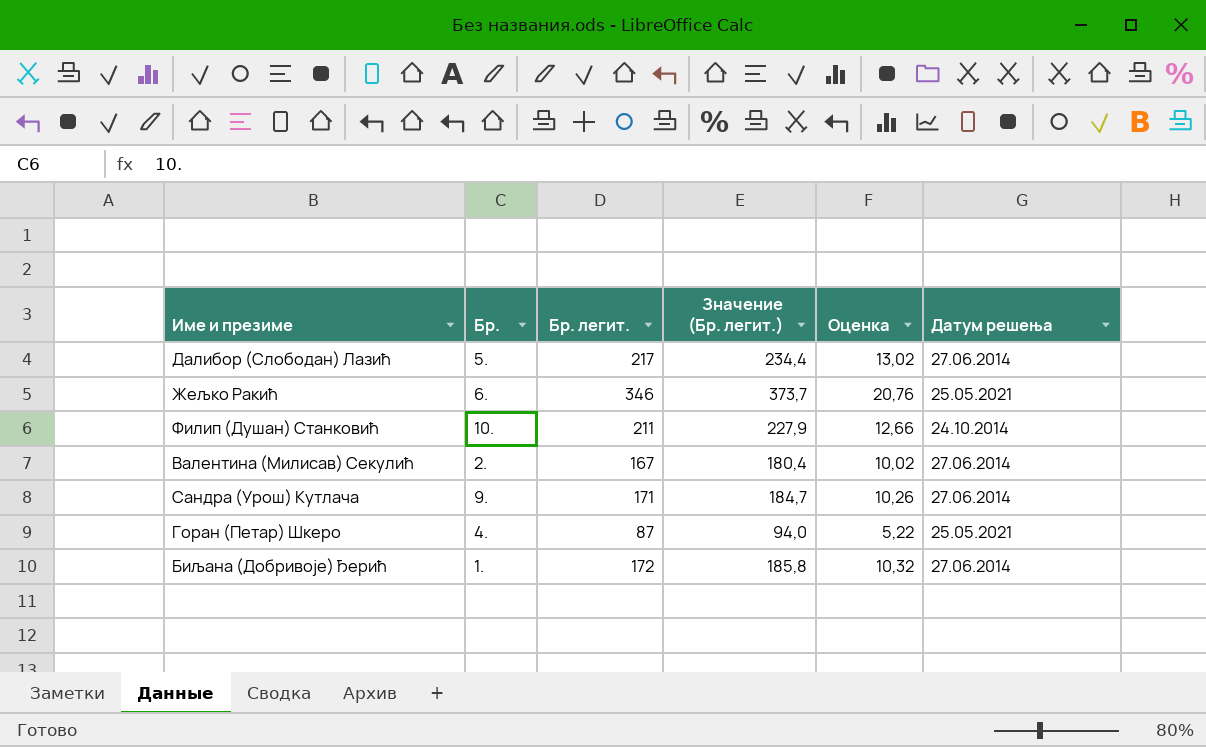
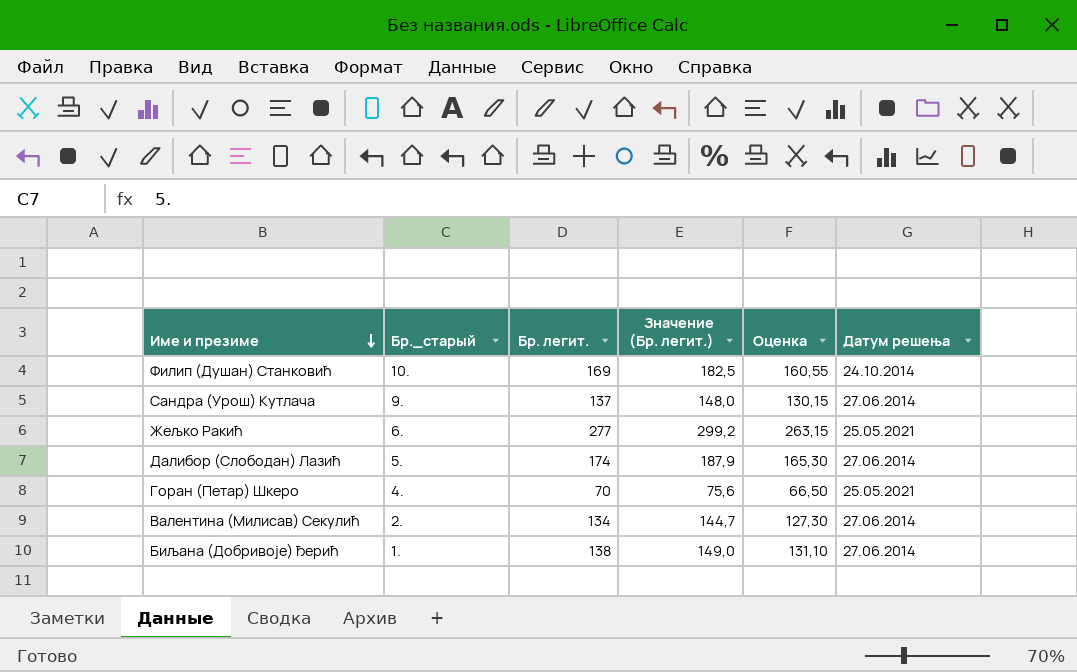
row order: none -> Име и презиме descending
column name: Бр. -> Бр._старый
column Оценка | formula: [Бр. легит.] * 0,06 -> [Бр. легит.] * 0,95
Филип (Душан) Станковић | Бр. легит.: 211 -> 169
Филип (Душан) Станковић | Значение (Бр. легит.): 227,9 -> 182,5
Сандра (Урош) Кутлача | Бр. легит.: 171 -> 137
Сандра (Урош) Кутлача | Значение (Бр. легит.): 184,7 -> 148,0
Жељко Ракић | Бр. легит.: 346 -> 277
Жељко Ракић | Значение (Бр. легит.): 373,7 -> 299,2
Далибор (Слободан) Лазић | Бр. легит.: 217 -> 174
Далибор (Слободан) Лазић | Значение (Бр. легит.): 234,4 -> 187,9
Горан (Петар) Шкеро | Бр. легит.: 87 -> 70
Горан (Петар) Шкеро | Значение (Бр. легит.): 94,0 -> 75,6
Валентина (Милисав) Секулић | Бр. легит.: 167 -> 134
Валентина (Милисав) Секулић | Значение (Бр. легит.): 180,4 -> 144,7
Биљана (Добривоје) Ђерић | Бр. легит.: 172 -> 138
Биљана (Добривоје) Ђерић | Значение (Бр. легит.): 185,8 -> 149,0

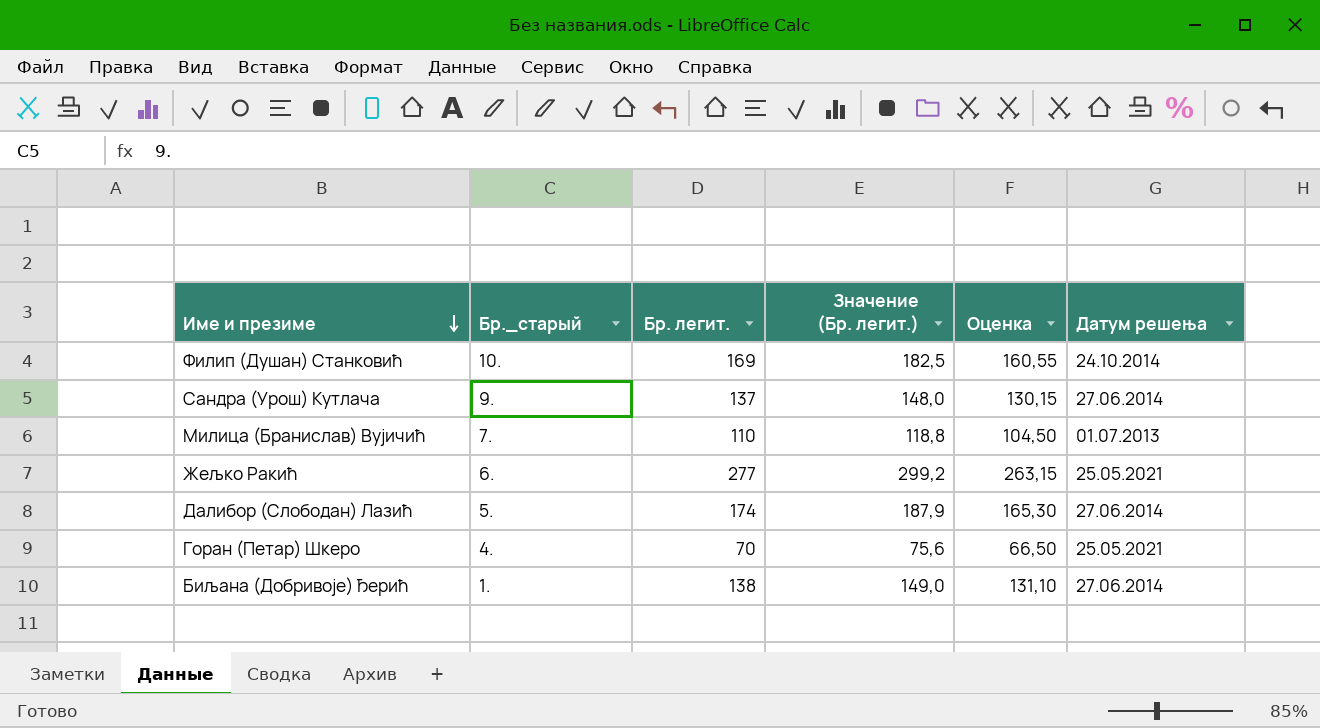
row Валентина (Милисав) Секулић: 2. | 134 | 144,7 | 127,30 | 27.06.2014 -> none
row Милица (Бранислав) Вујичић: none -> 7. | 110 | 118,8 | 104,50 | 01.07.2013

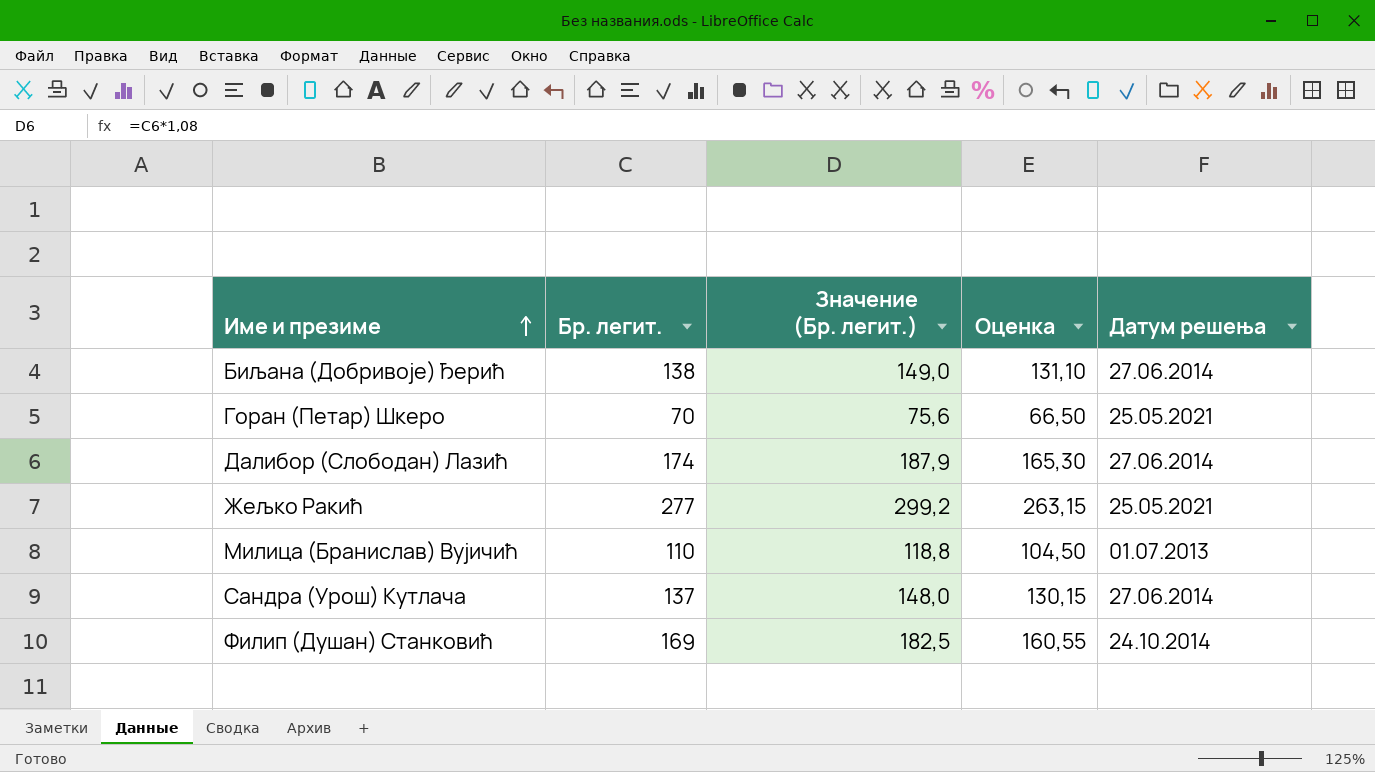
row order: Име и презиме descending -> Име и презиме ascending
column Бр._старый | position: 2 -> none

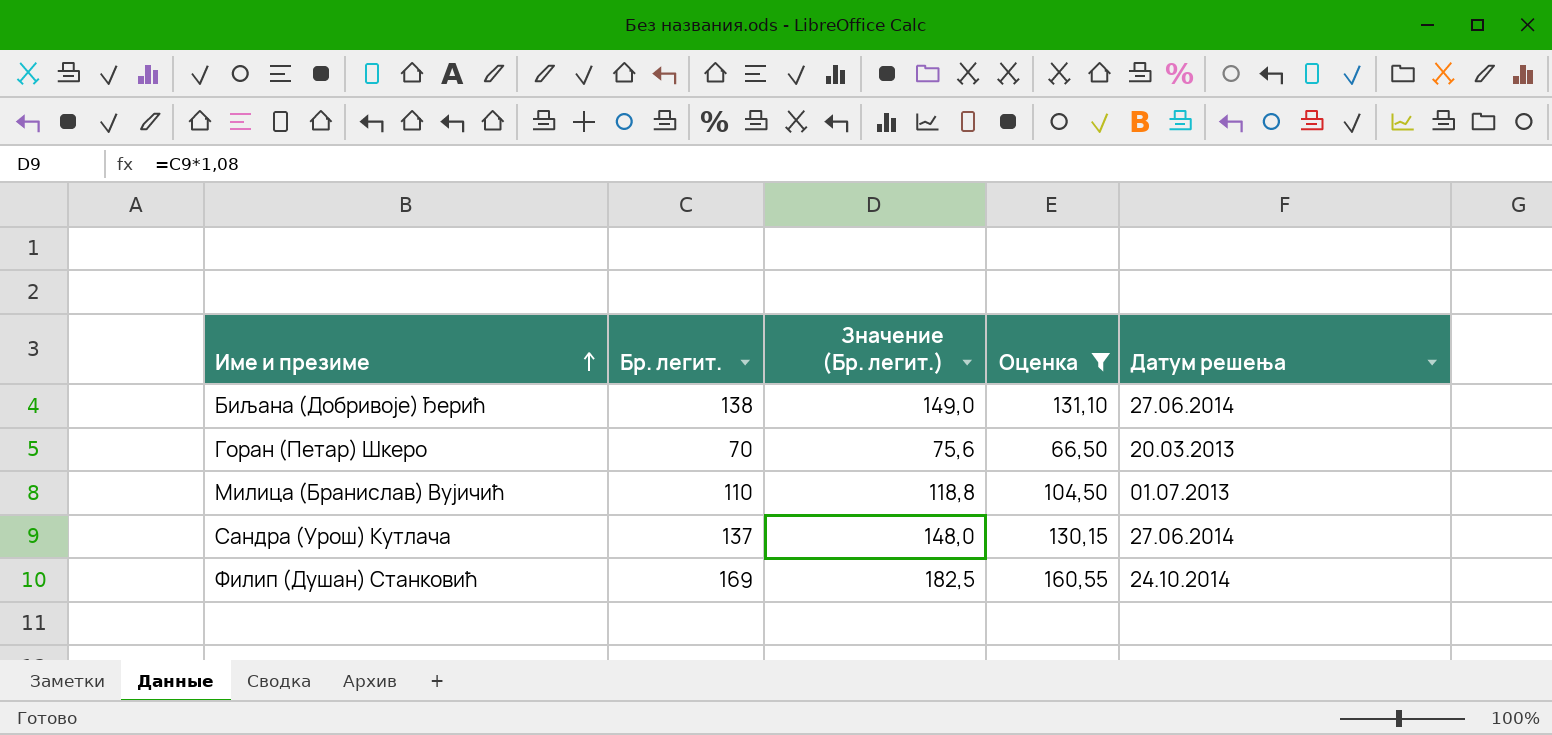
filter: none -> Оценка <= 160,55
Горан (Петар) Шкеро | Датум решења: 25.05.2021 -> 20.03.2013

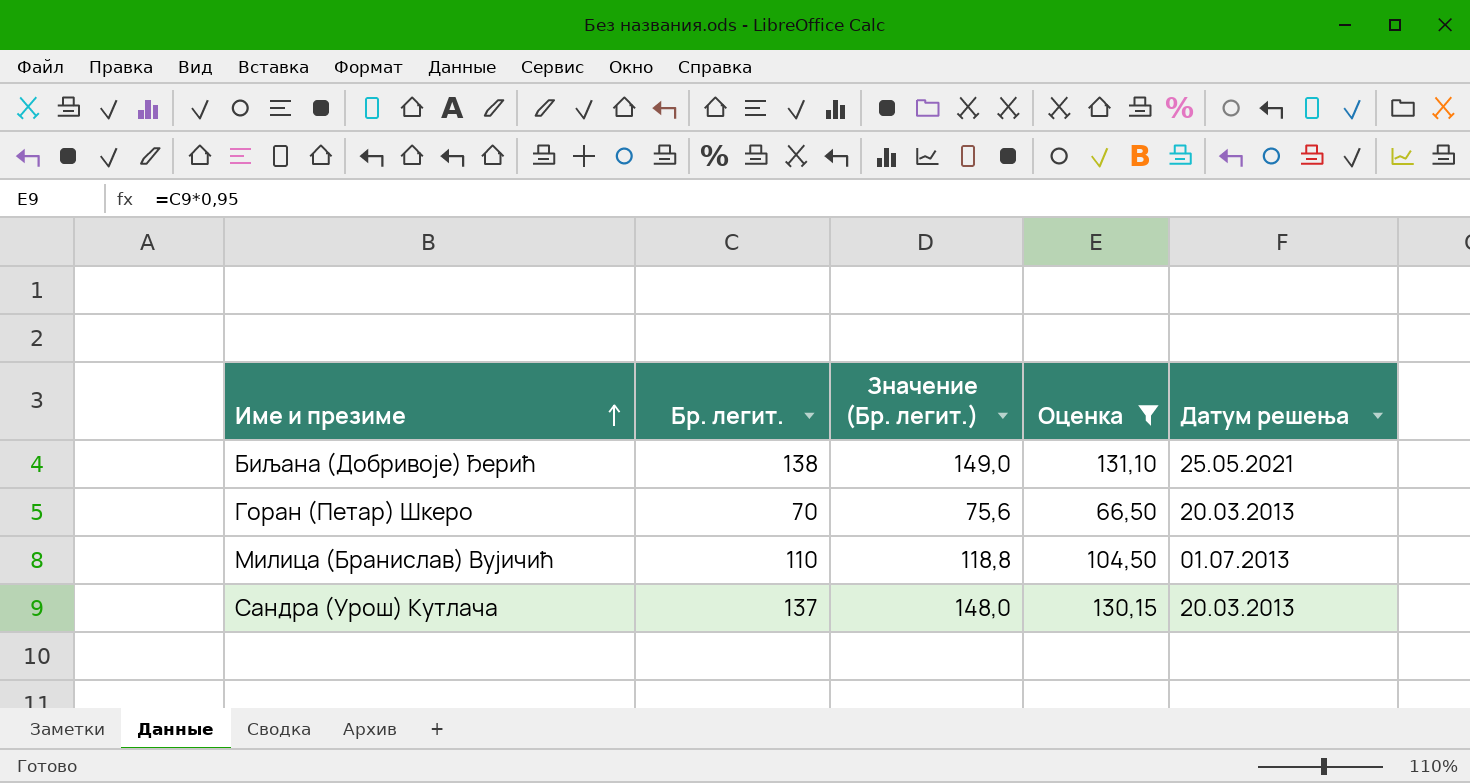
row Филип (Душан) Станковић: 169 | 182,5 | 160,55 | 24.10.2014 -> none
Биљана (Добривоје) Ђерић | Датум решења: 27.06.2014 -> 25.05.2021
Сандра (Урош) Кутлача | Датум решења: 27.06.2014 -> 20.03.2013

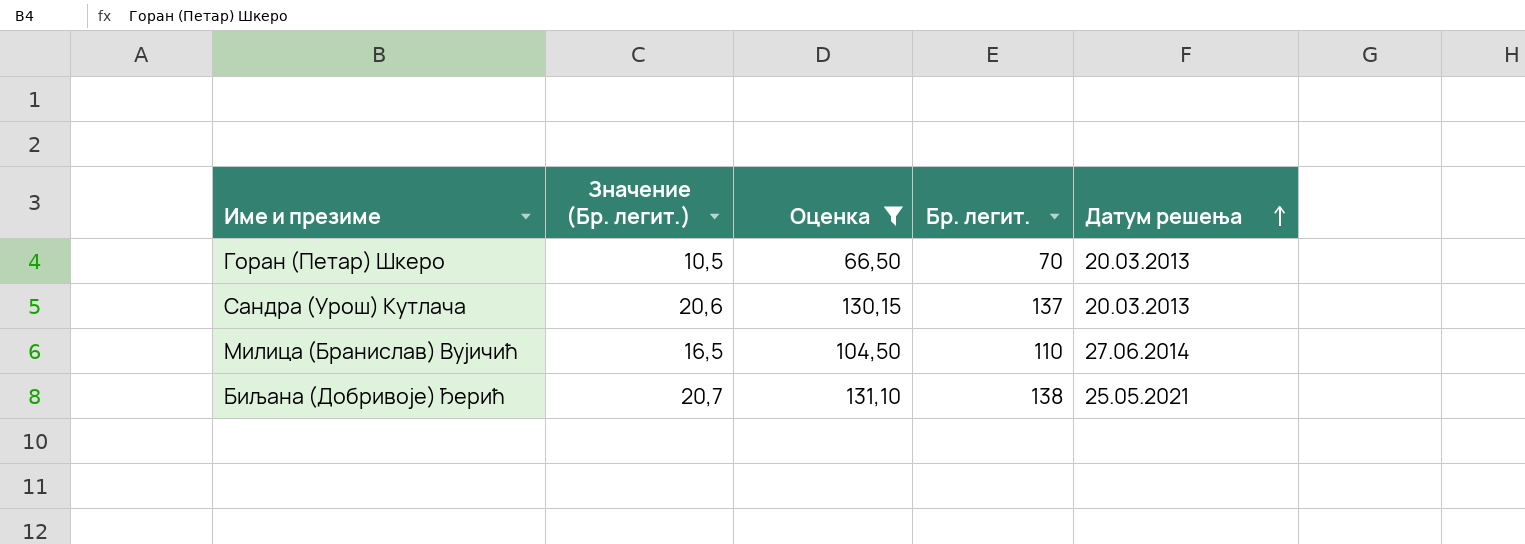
row order: Име и презиме ascending -> Датум решења ascending
column Значение (Бр. легит.) | formula: [Бр. легит.] * 1,08 -> [Бр. легит.] * 0,15
column Бр. легит. | position: 2 -> 4
Милица (Бранислав) Вујичић | Датум решења: 01.07.2013 -> 27.06.2014

